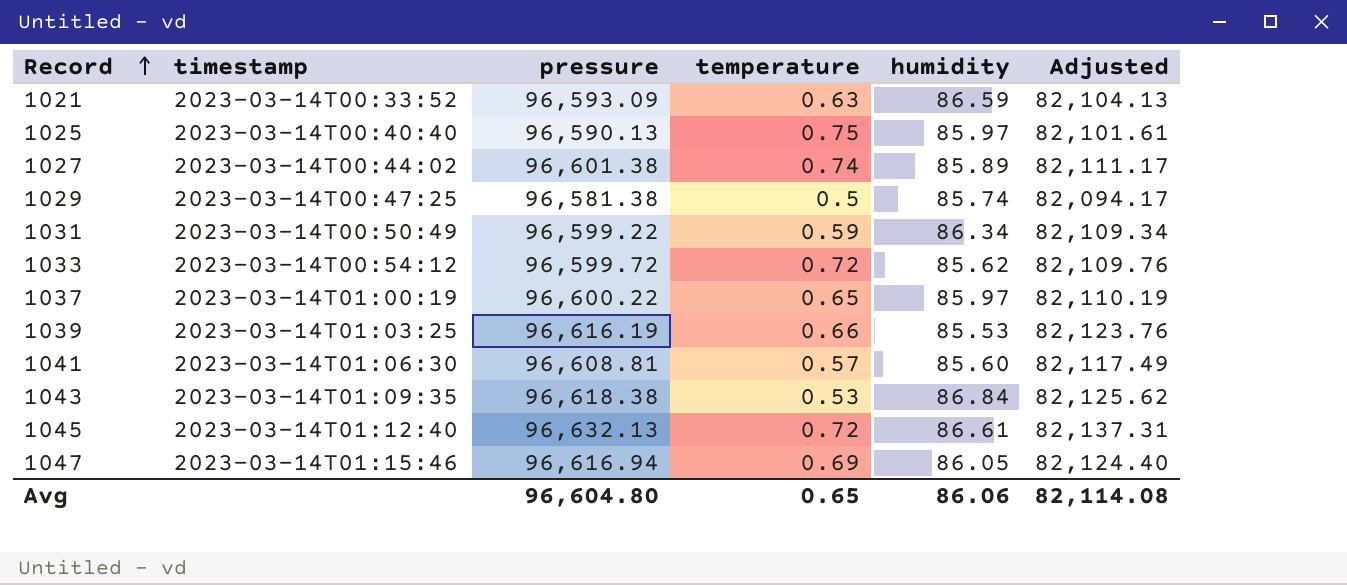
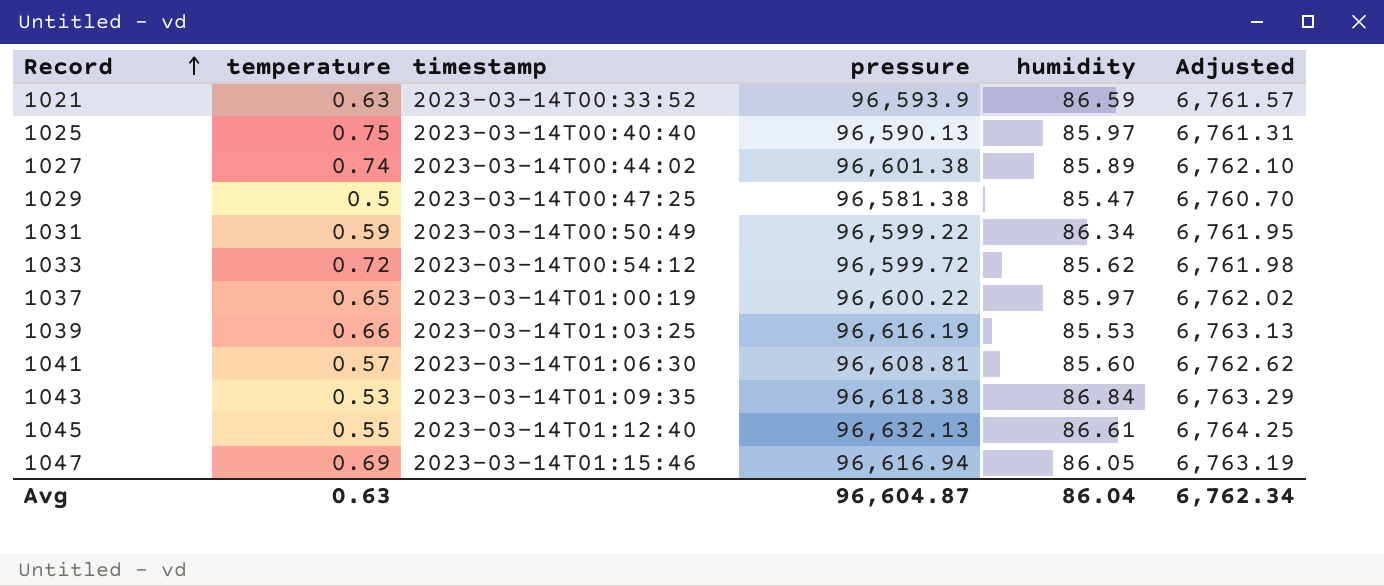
column temperature | position: 4 -> 2
column Adjusted | formula: [pressure] * 0.85 -> [pressure] * 0.07
1021 | pressure: 96,593.09 -> 96,593.9
1029 | humidity: 85.74 -> 85.47
1045 | temperature: 0.72 -> 0.55
Avg | temperature: 0.65 -> 0.63
Avg | pressure: 96,604.80 -> 96,604.87
Avg | humidity: 86.06 -> 86.04
Avg | Adjusted: 82,114.08 -> 6,762.34

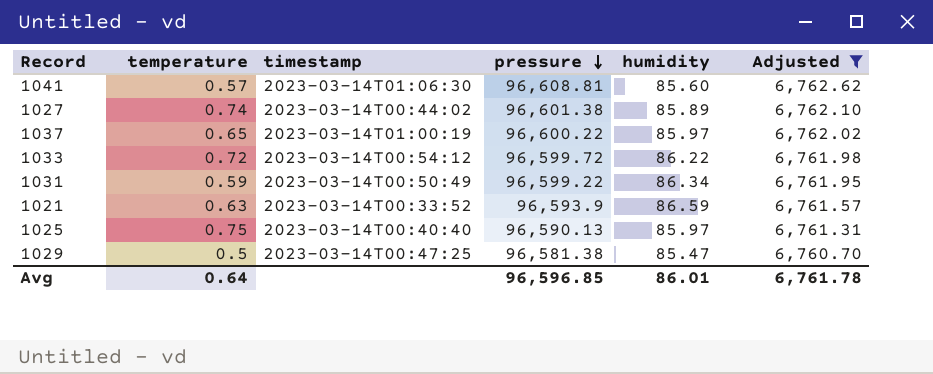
filter: none -> Adjusted <= 6,762.62
row order: Record ascending -> pressure descending
1033 | humidity: 85.62 -> 86.22
Avg | temperature: 0.63 -> 0.64
Avg | pressure: 96,604.87 -> 96,596.85
Avg | humidity: 86.04 -> 86.01
Avg | Adjusted: 6,762.34 -> 6,761.78

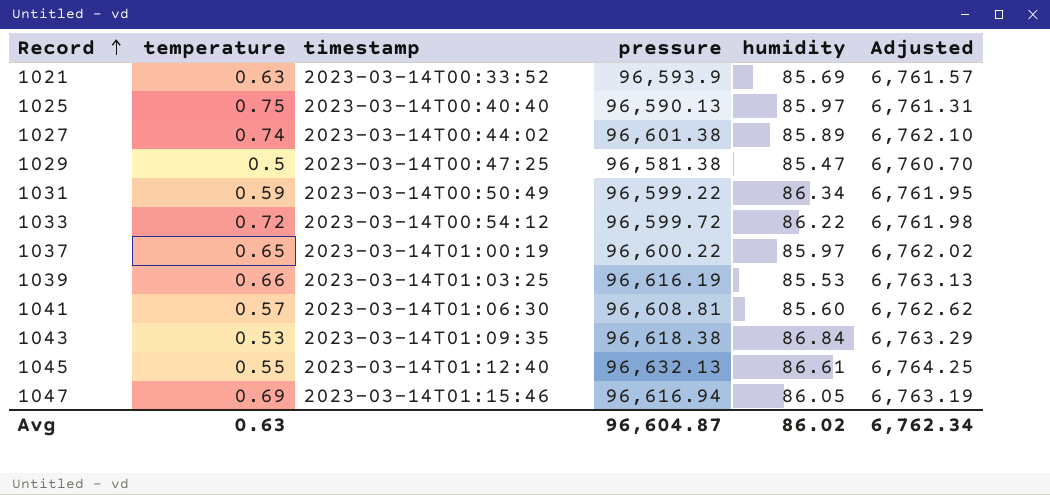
filter: Adjusted <= 6,762.62 -> none
row order: pressure descending -> Record ascending
1021 | humidity: 86.59 -> 85.69
Avg | temperature: 0.64 -> 0.63
Avg | pressure: 96,596.85 -> 96,604.87
Avg | humidity: 86.01 -> 86.02
Avg | Adjusted: 6,761.78 -> 6,762.34

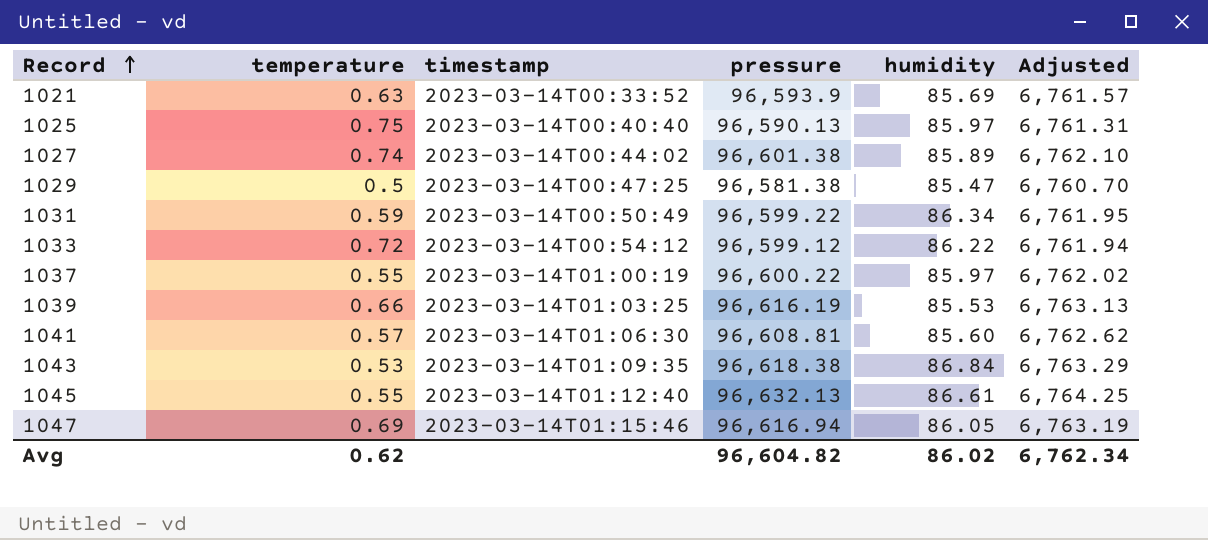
1033 | pressure: 96,599.72 -> 96,599.12
1033 | Adjusted: 6,761.98 -> 6,761.94
1037 | temperature: 0.65 -> 0.55
Avg | temperature: 0.63 -> 0.62
Avg | pressure: 96,604.87 -> 96,604.82

